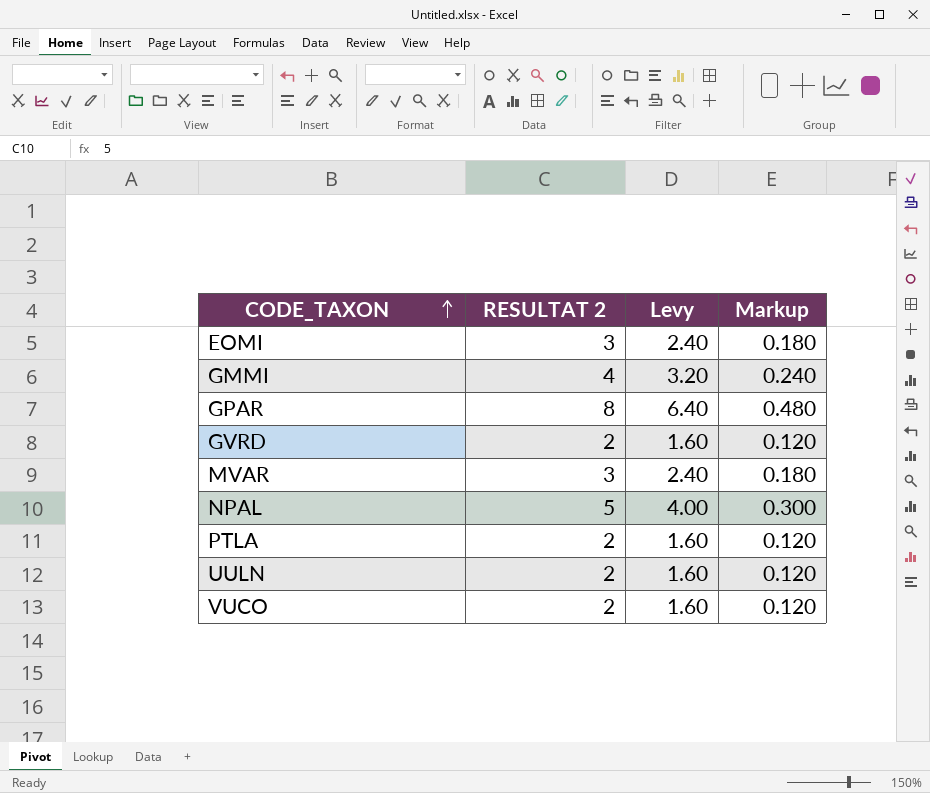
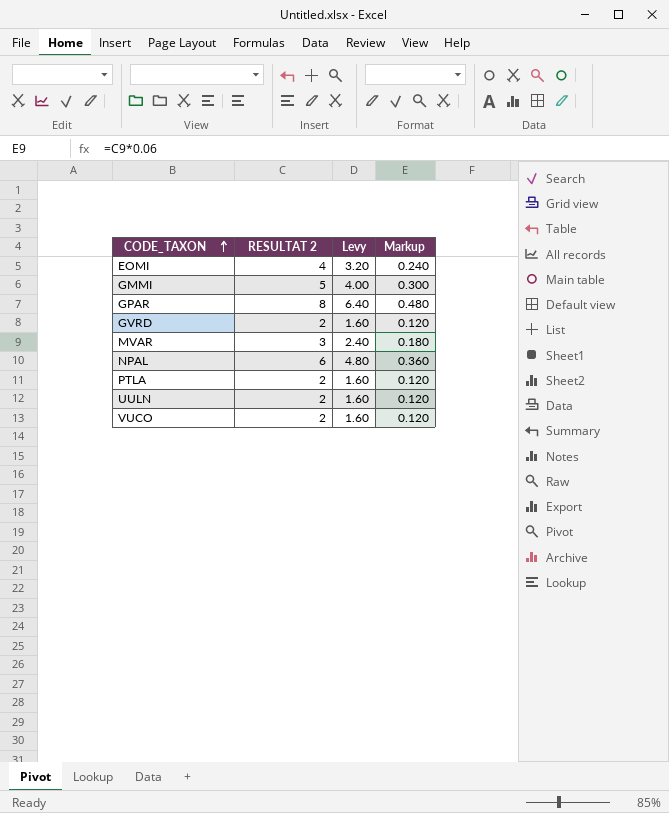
EOMI | RESULTAT 2: 3 -> 4
EOMI | Levy: 2.40 -> 3.20
EOMI | Markup: 0.180 -> 0.240
GMMI | RESULTAT 2: 4 -> 5
GMMI | Levy: 3.20 -> 4.00
GMMI | Markup: 0.240 -> 0.300
NPAL | RESULTAT 2: 5 -> 6
NPAL | Levy: 4.00 -> 4.80
NPAL | Markup: 0.300 -> 0.360

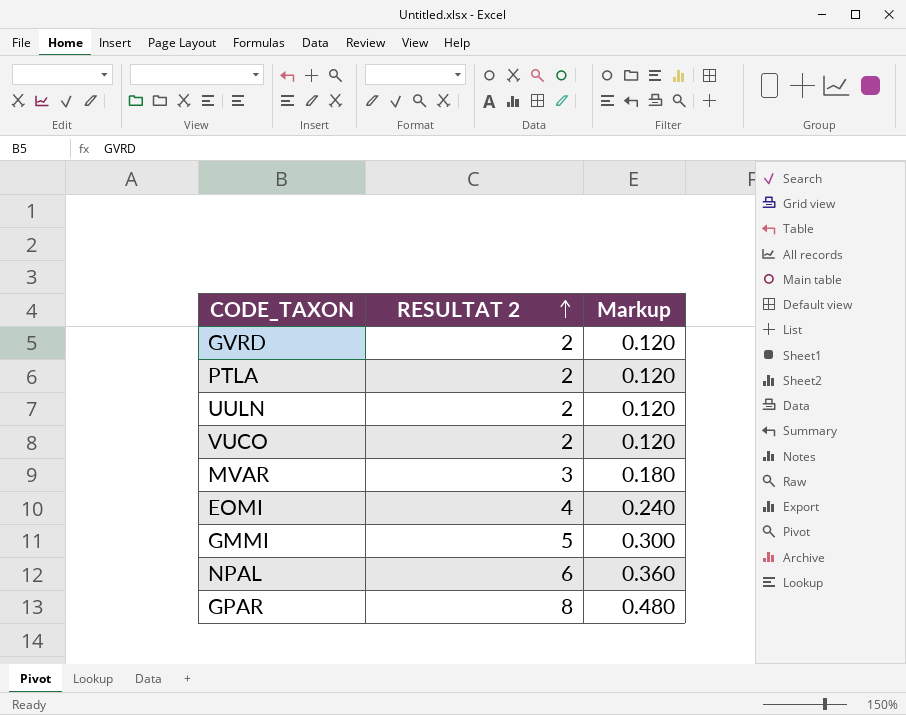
row order: CODE_TAXON ascending -> RESULTAT 2 ascending
column Levy | formula: [RESULTAT 2] * 0.8 -> none

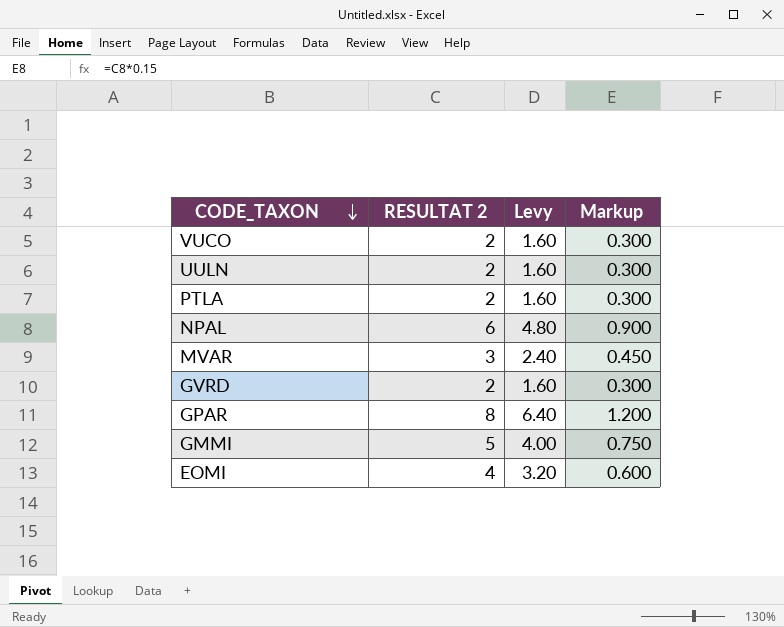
row order: RESULTAT 2 ascending -> CODE_TAXON descending
column Levy | formula: none -> [RESULTAT 2] * 0.8
column Markup | formula: [RESULTAT 2] * 0.06 -> [RESULTAT 2] * 0.15

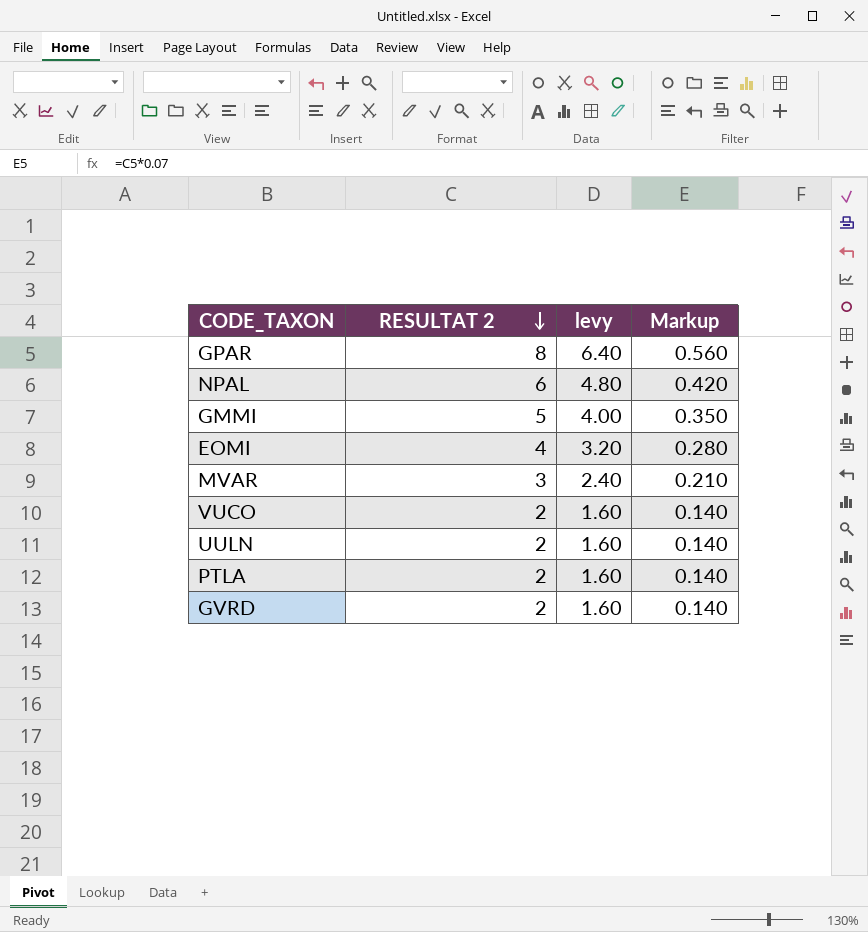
row order: CODE_TAXON descending -> RESULTAT 2 descending
column name: Levy -> levy
column Markup | formula: [RESULTAT 2] * 0.15 -> [RESULTAT 2] * 0.07

